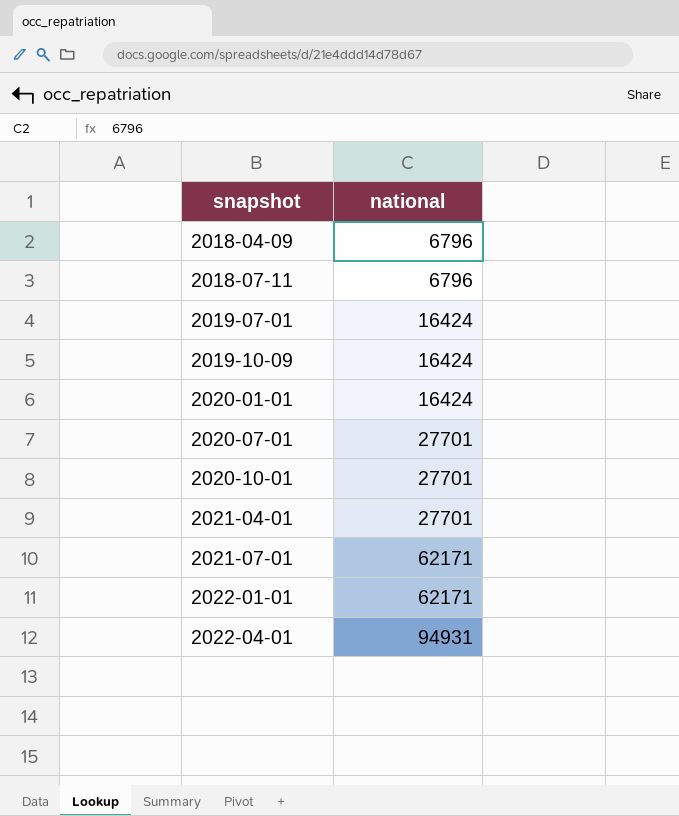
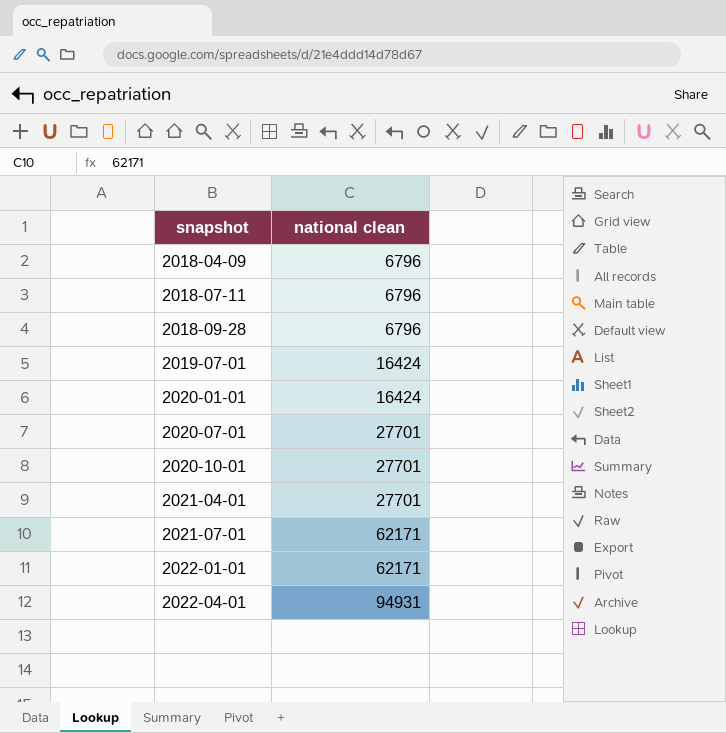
column name: national -> national clean
row 2019-10-09: 16424 -> none
row 2018-09-28: none -> 6796

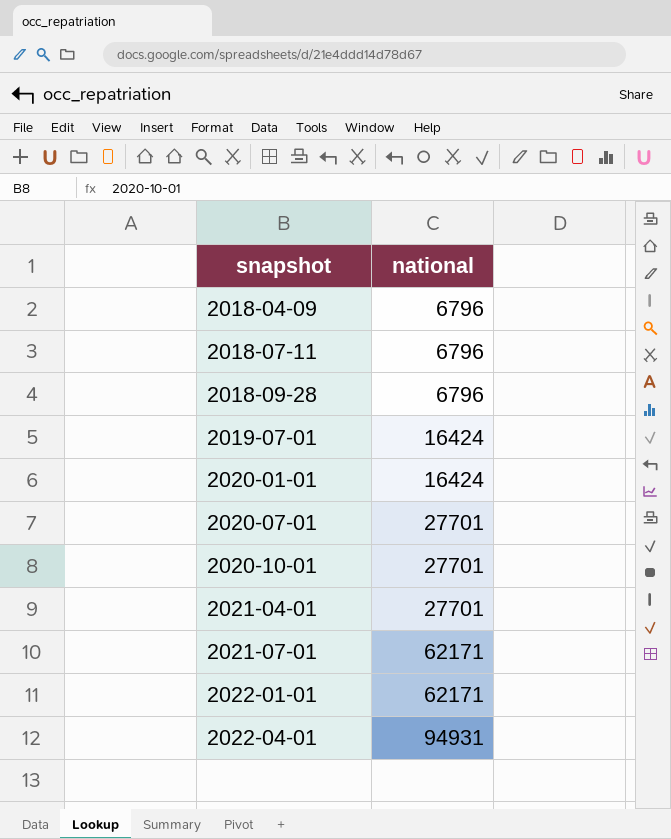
column name: national clean -> national

